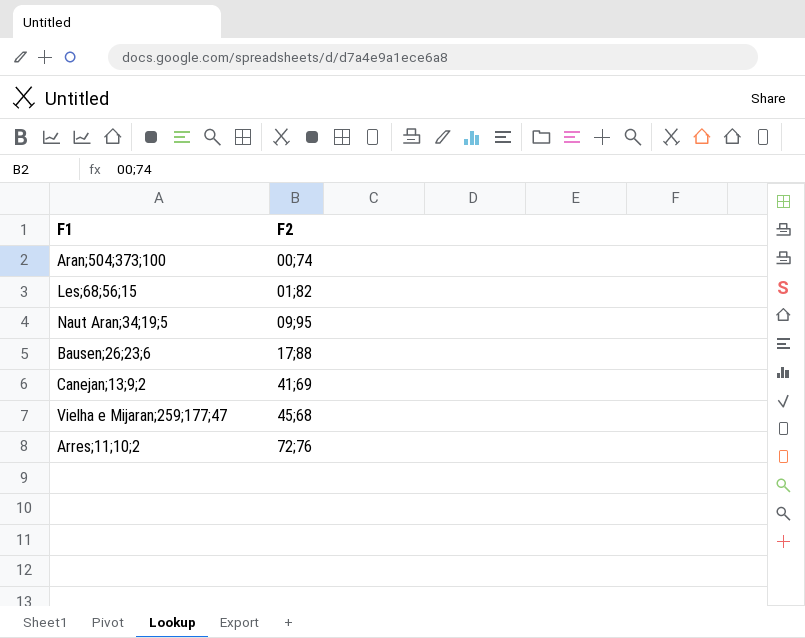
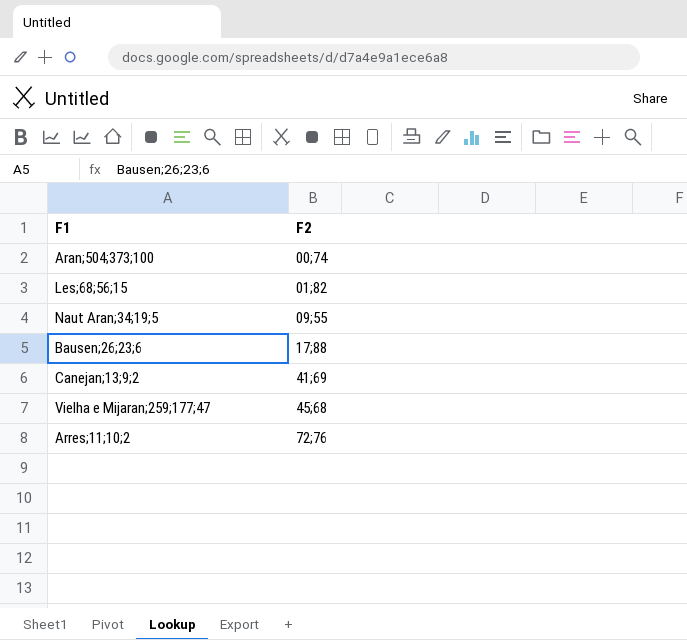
Naut Aran;34;19;5 | F2: 09;95 -> 09;55

